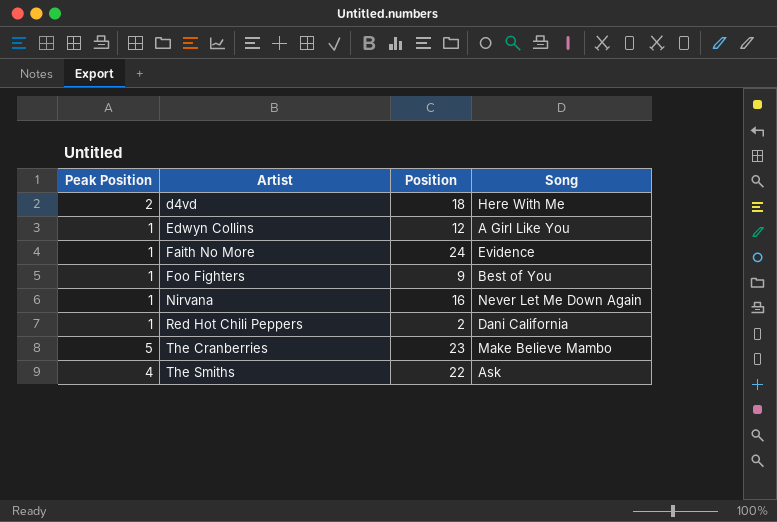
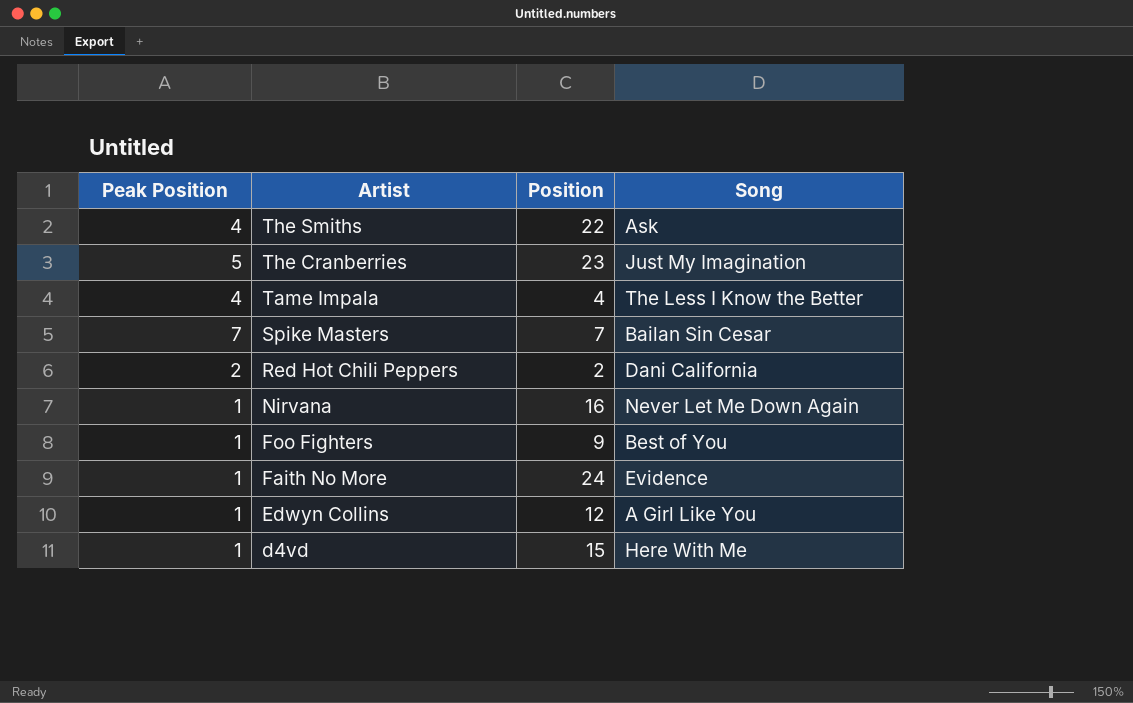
row order: Artist ascending -> Artist descending
The Cranberries | Song: Make Believe Mambo -> Just My Imagination
row Tame Impala: none -> 4 | 4 | The Less I Know the Better
row Spike Masters: none -> 7 | 7 | Bailan Sin Cesar
Red Hot Chili Peppers | Peak Position: 1 -> 2
d4vd | Peak Position: 2 -> 1
d4vd | Position: 18 -> 15

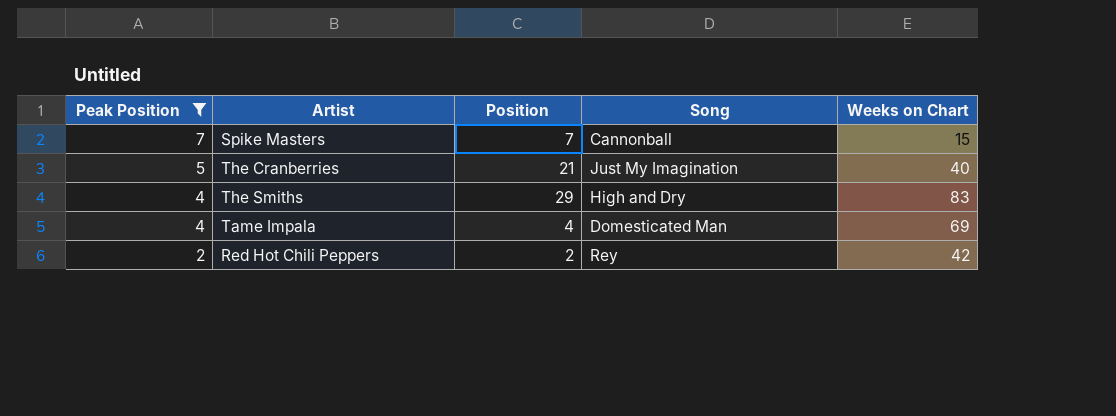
filter: none -> Peak Position != 1
row order: Artist descending -> Peak Position descending
column Weeks on Chart | position: none -> 5
Spike Masters | Song: Bailan Sin Cesar -> Cannonball
The Cranberries | Position: 23 -> 21
The Smiths | Position: 22 -> 29
The Smiths | Song: Ask -> High and Dry
Tame Impala | Song: The Less I Know the Better -> Domesticated Man
Red Hot Chili Peppers | Song: Dani California -> Rey

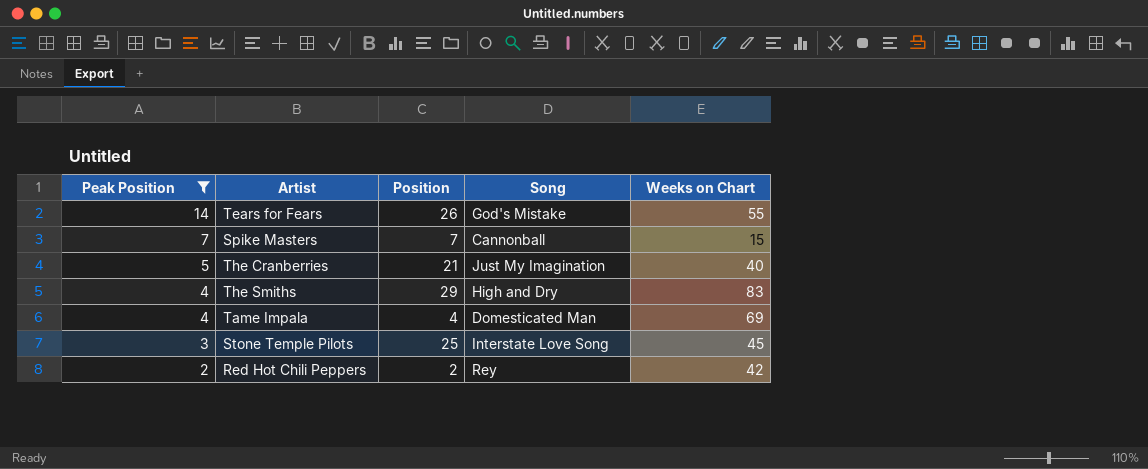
row Tears for Fears: none -> 14 | 26 | God's Mistake | 55
row Stone Temple Pilots: none -> 3 | 25 | Interstate Love Song | 45

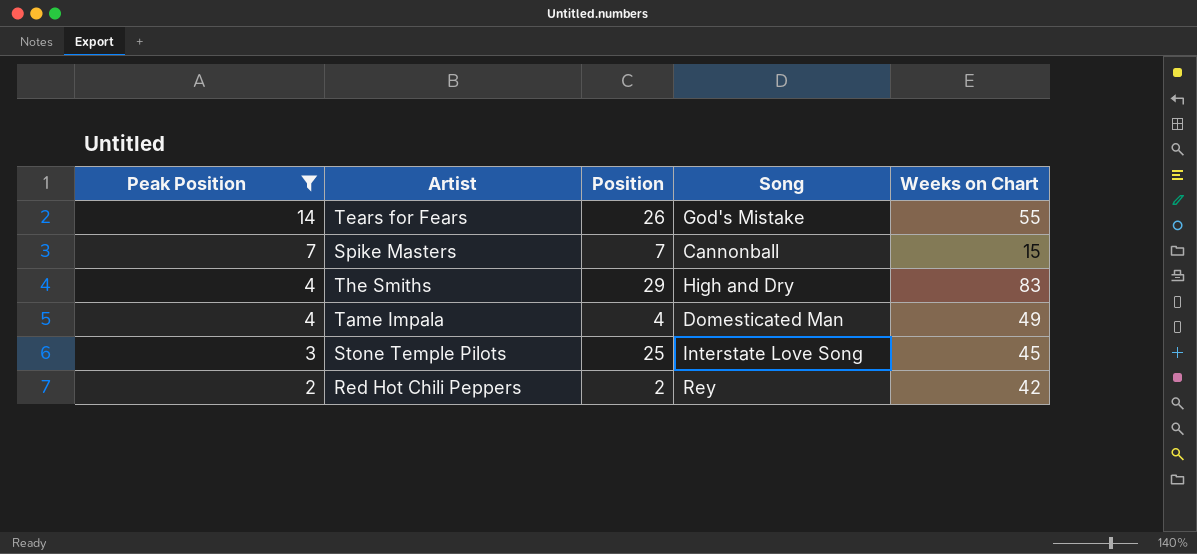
row The Cranberries: 5 | 21 | Just My Imagination | 40 -> none
Tame Impala | Weeks on Chart: 69 -> 49

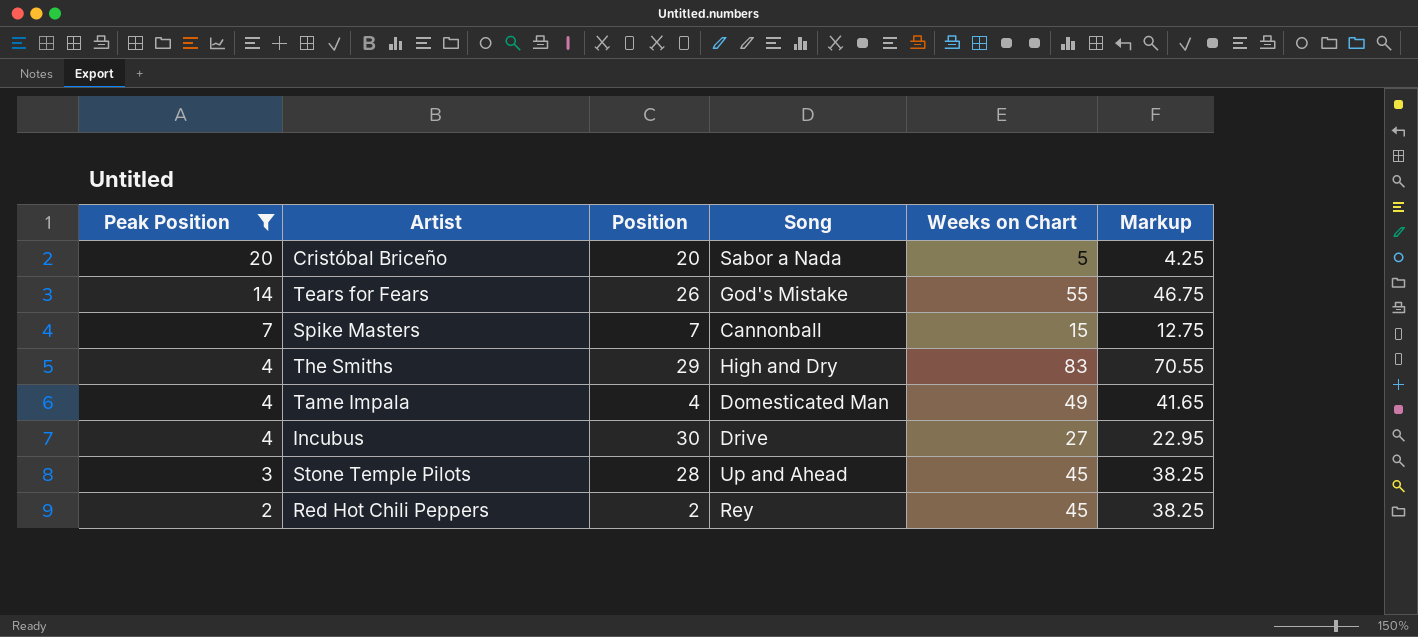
column Markup | formula: none -> [Weeks on Chart] * 0.85
row Cristóbal Briceño: none -> 20 | 20 | Sabor a Nada | 5 | 4.25
row Incubus: none -> 4 | 30 | Drive | 27 | 22.95
Stone Temple Pilots | Position: 25 -> 28
Stone Temple Pilots | Song: Interstate Love Song -> Up and Ahead
Red Hot Chili Peppers | Weeks on Chart: 42 -> 45

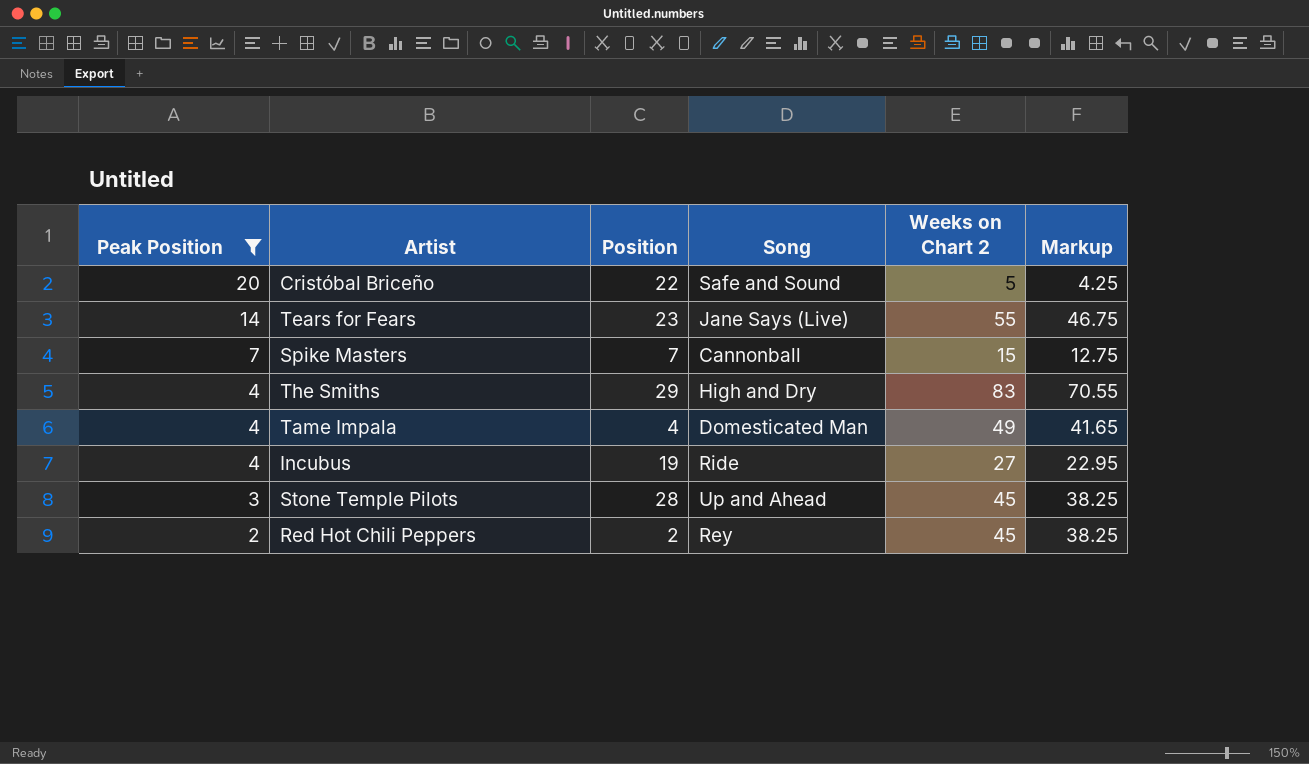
column name: Weeks on Chart -> Weeks on Chart 2
Cristóbal Briceño | Position: 20 -> 22
Cristóbal Briceño | Song: Sabor a Nada -> Safe and Sound
Tears for Fears | Position: 26 -> 23
Tears for Fears | Song: God's Mistake -> Jane Says (Live)
Incubus | Position: 30 -> 19
Incubus | Song: Drive -> Ride

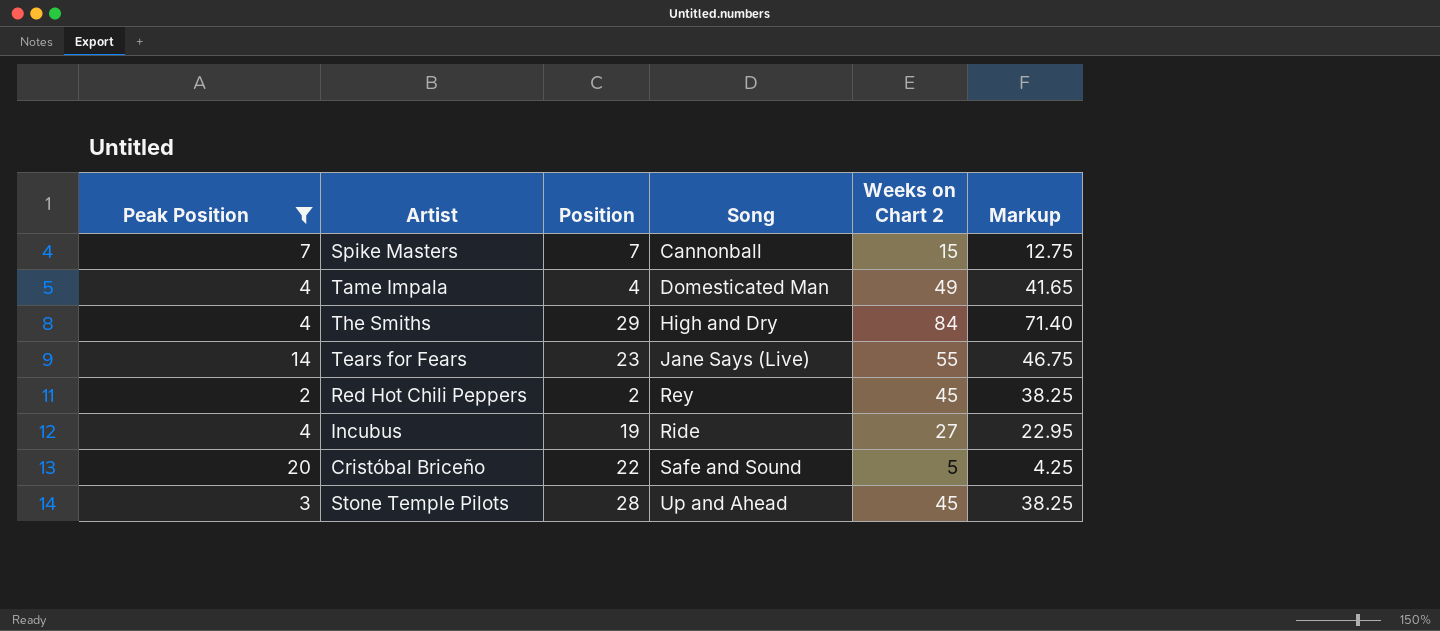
row order: Peak Position descending -> Song ascending
The Smiths | Weeks on Chart 2: 83 -> 84
The Smiths | Markup: 70.55 -> 71.40

